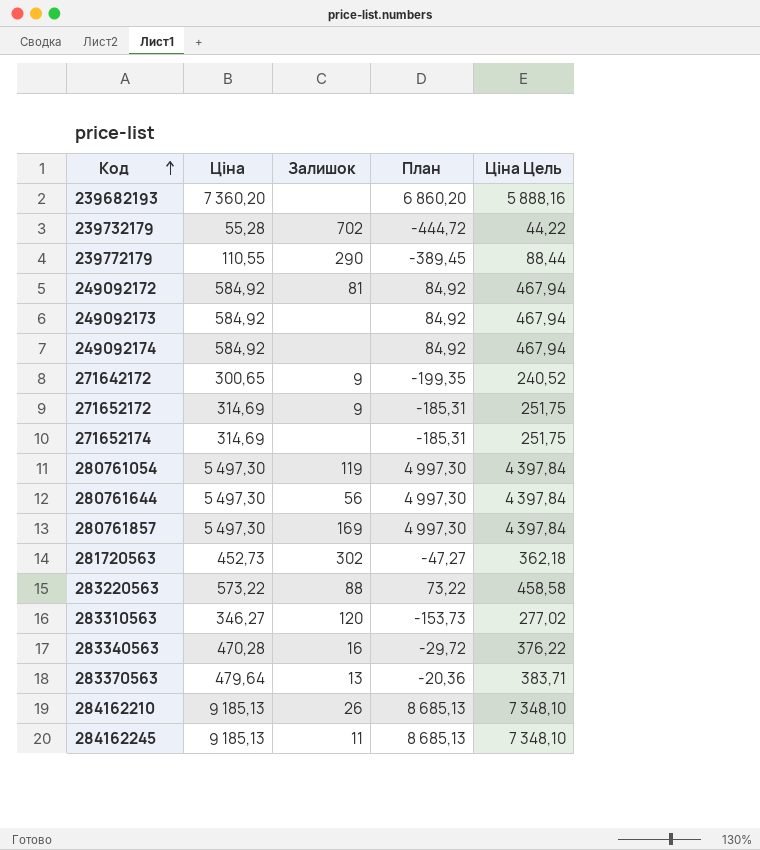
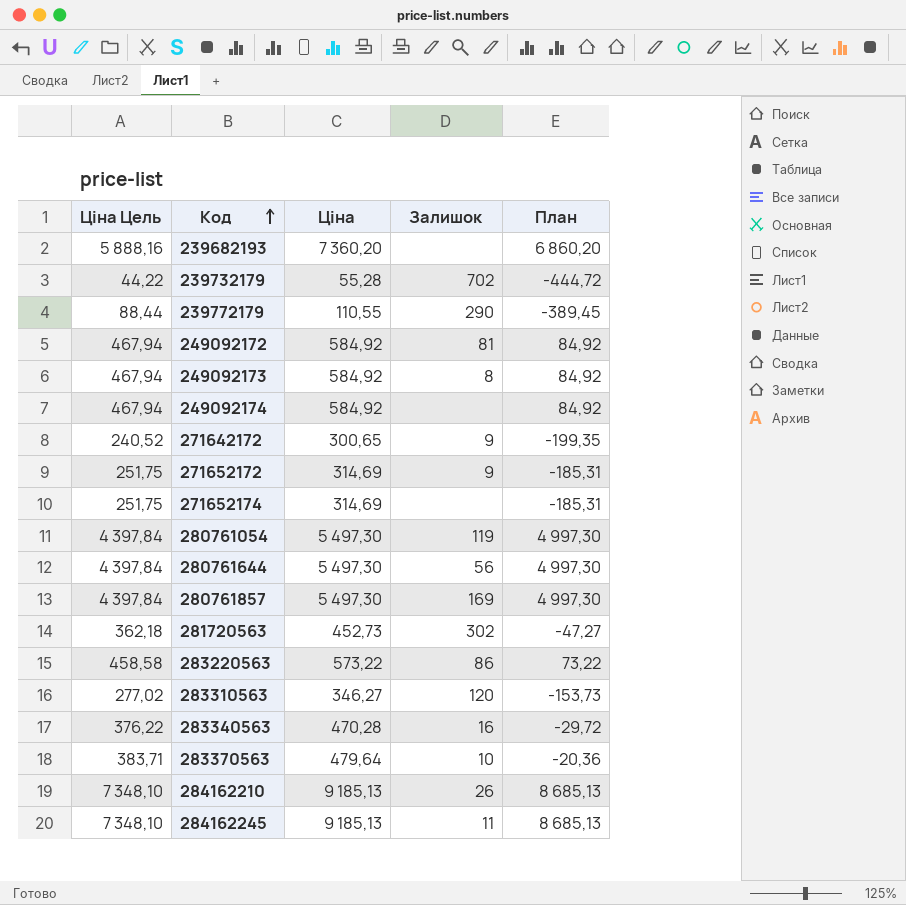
column Ціна Цель | position: 5 -> 1
249092173 | Залишок: none -> 8
283220563 | Залишок: 88 -> 86
283370563 | Залишок: 13 -> 10

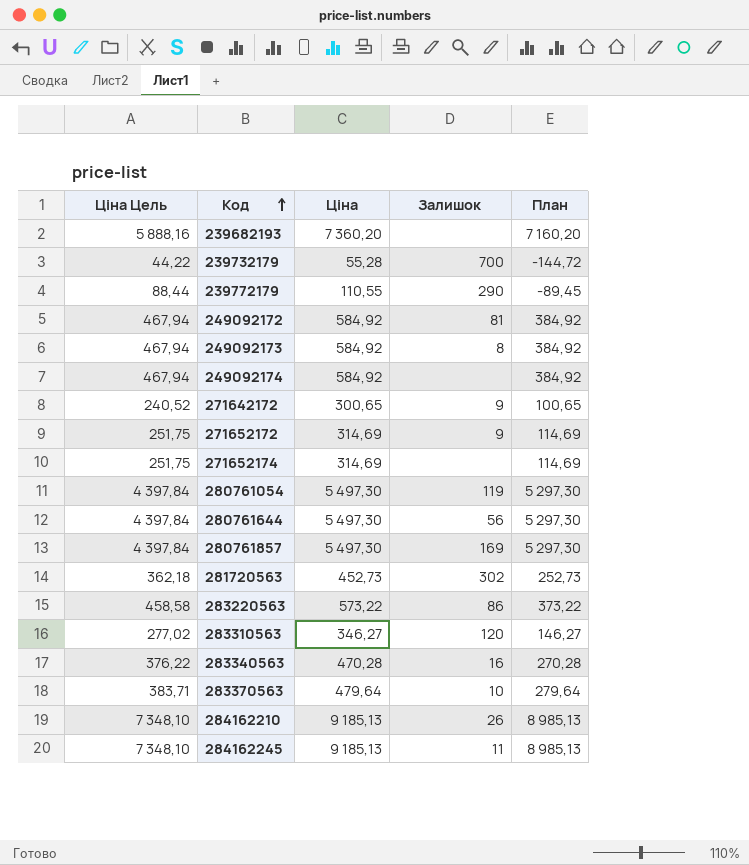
column План | formula: [Ціна] - 500 -> [Ціна] - 200
239732179 | Залишок: 702 -> 700

